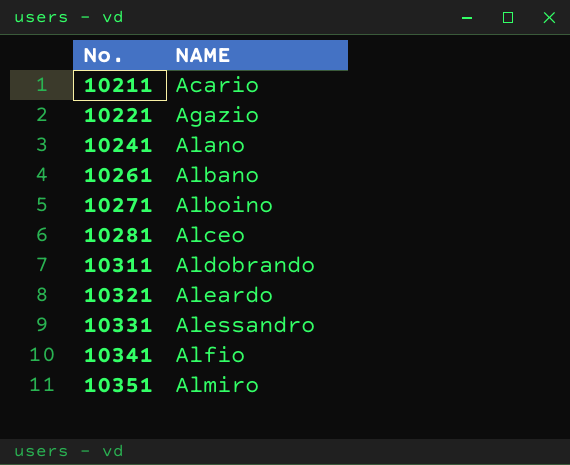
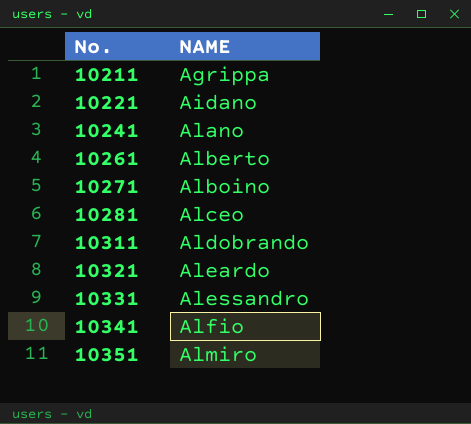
10211 | NAME: Acario -> Agrippa
10221 | NAME: Agazio -> Aidano
10261 | NAME: Albano -> Alberto

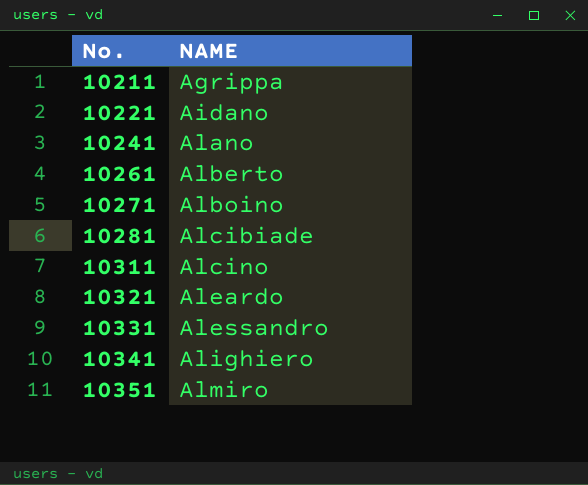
10281 | NAME: Alceo -> Alcibiade
10311 | NAME: Aldobrando -> Alcino
10341 | NAME: Alfio -> Alighiero

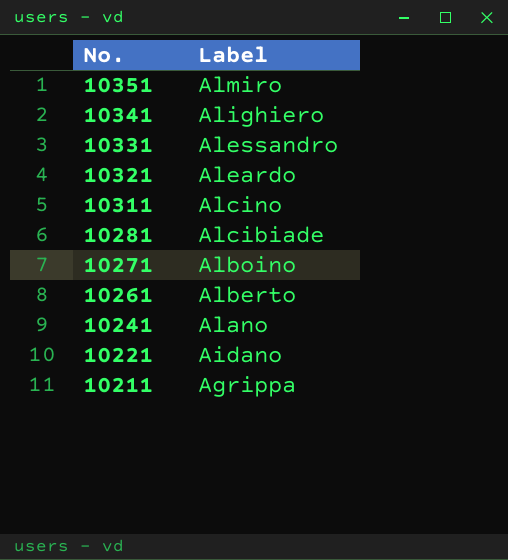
row order: No. ascending -> No. descending
column name: NAME -> Label

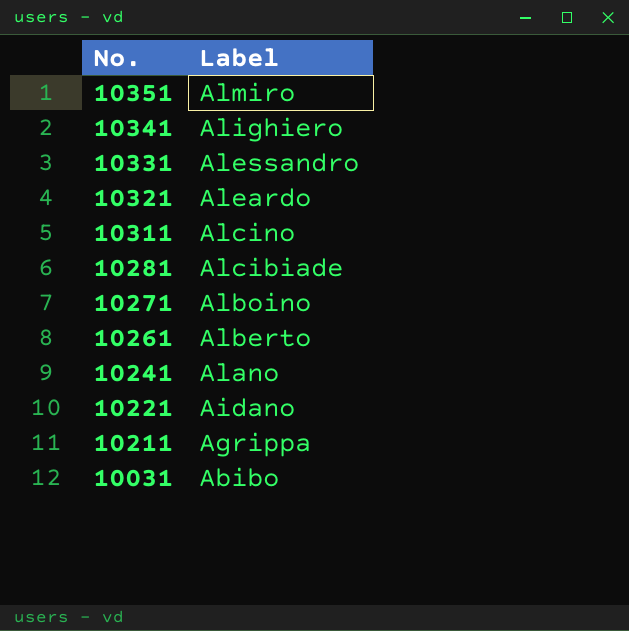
row 10031: none -> Abibo

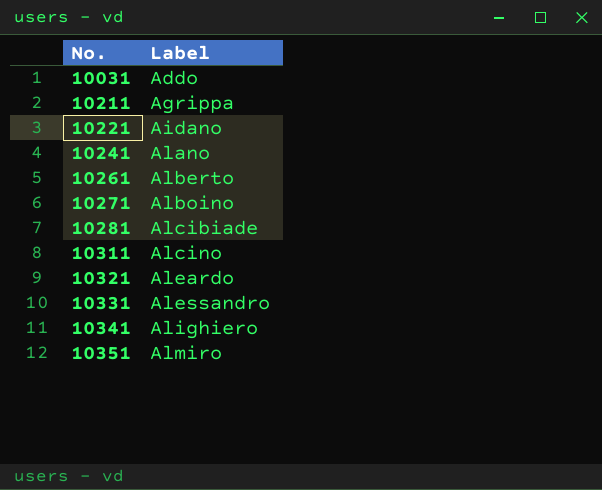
row order: No. descending -> No. ascending
10031 | Label: Abibo -> Addo

